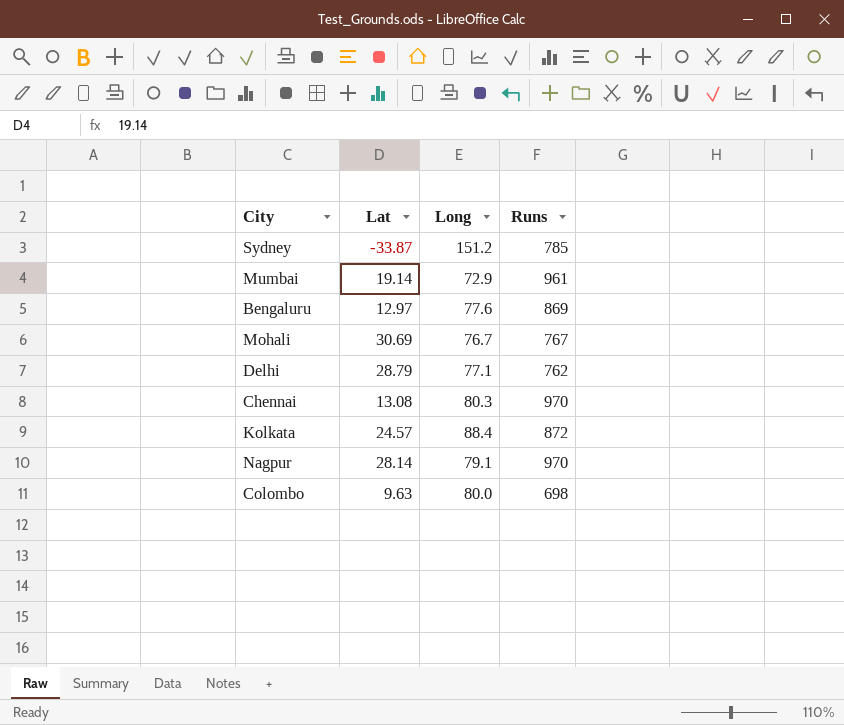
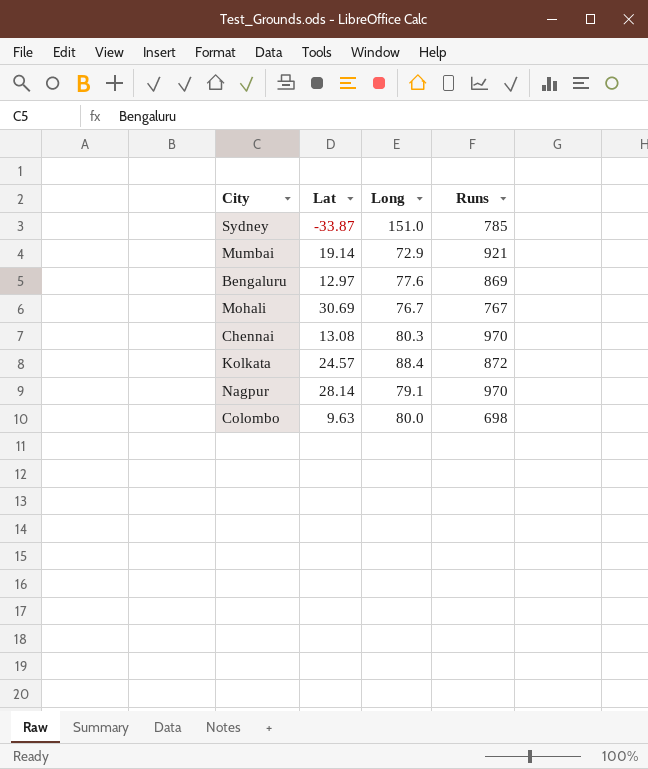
row Delhi: 28.79 | 77.1 | 762 -> none
Sydney | Long: 151.2 -> 151.0
Mumbai | Runs: 961 -> 921

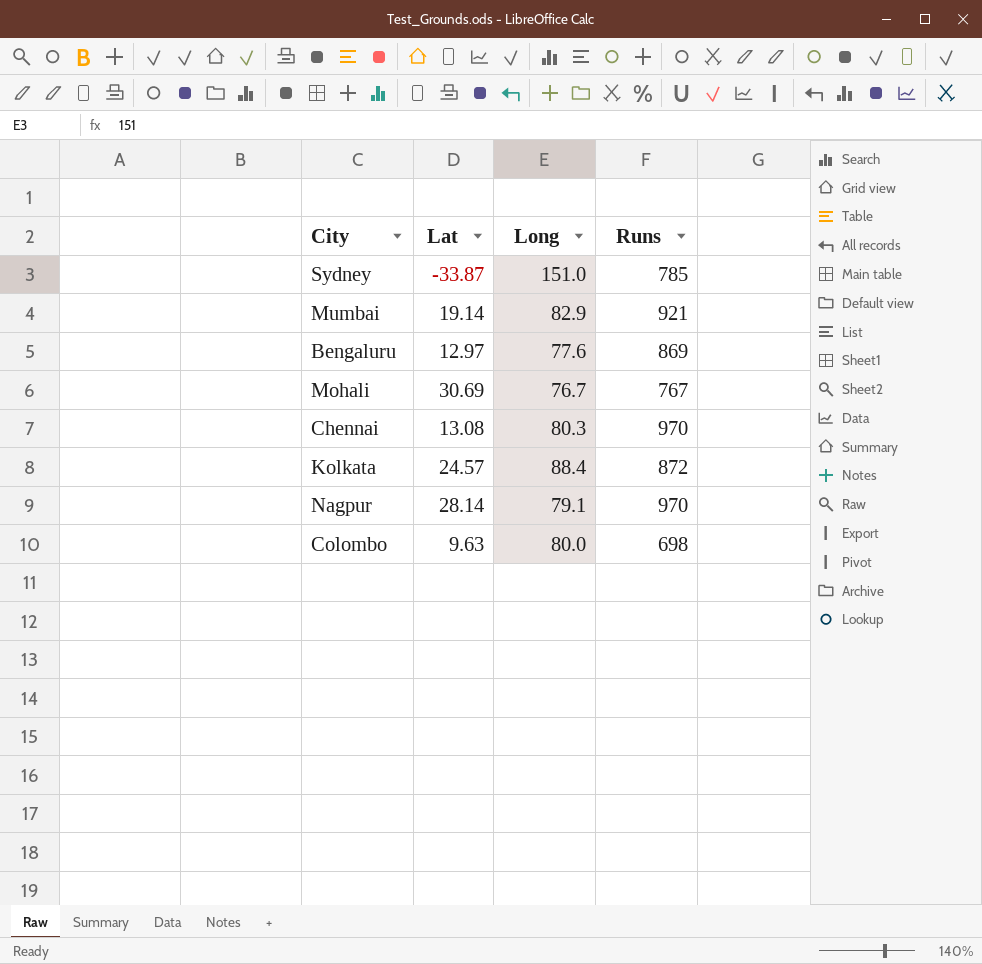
Mumbai | Long: 72.9 -> 82.9

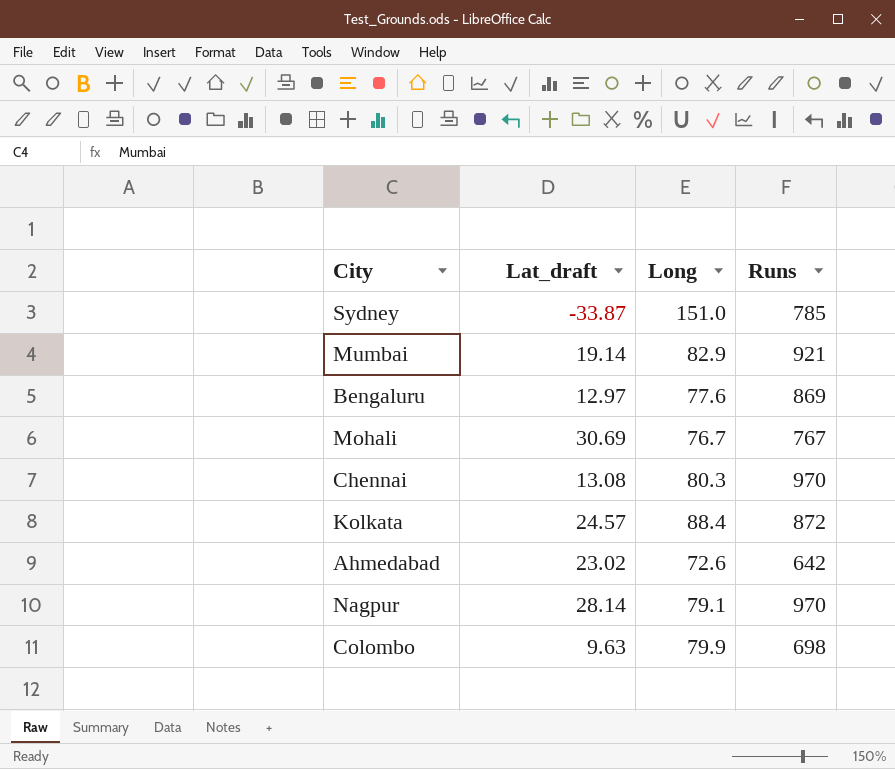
column name: Lat -> Lat_draft
row Ahmedabad: none -> 23.02 | 72.6 | 642
Colombo | Long: 80.0 -> 79.9

